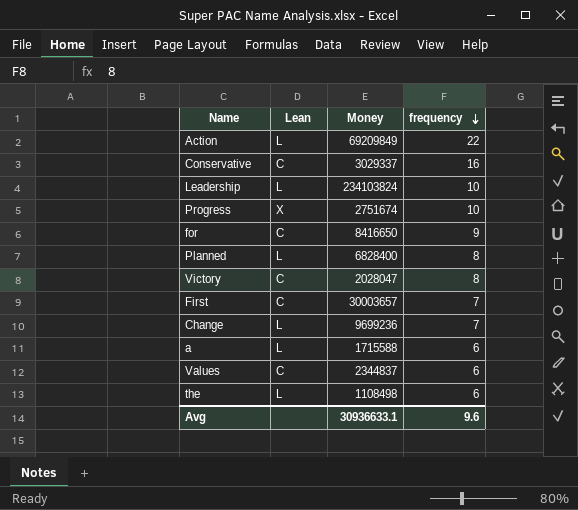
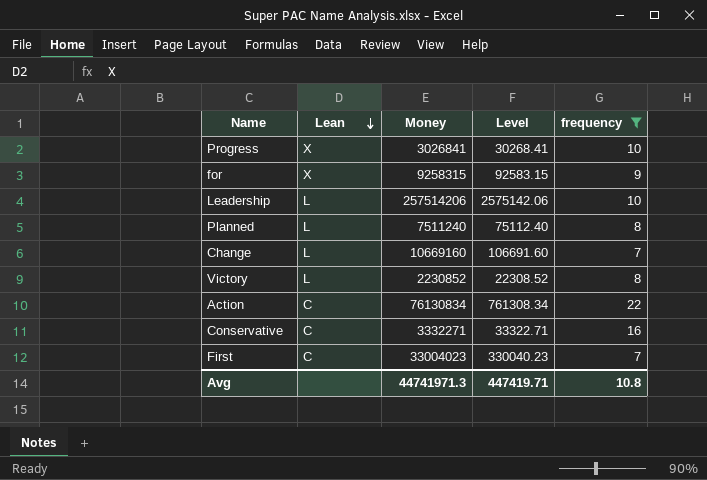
filter: none -> frequency != 6
row order: frequency descending -> Lean descending
column Level | formula: none -> [Money] * 0.01
Progress | Money: 2751674 -> 3026841
for | Lean: C -> X
for | Money: 8416650 -> 9258315
Leadership | Money: 234103824 -> 257514206
Planned | Money: 6828400 -> 7511240
Change | Money: 9699236 -> 10669160
Victory | Lean: C -> L
Victory | Money: 2028047 -> 2230852
Action | Lean: L -> C
Action | Money: 69209849 -> 76130834
Conservative | Money: 3029337 -> 3332271
First | Money: 30003657 -> 33004023
Avg | Money: 30936633.1 -> 44741971.3
Avg | frequency: 9.6 -> 10.8

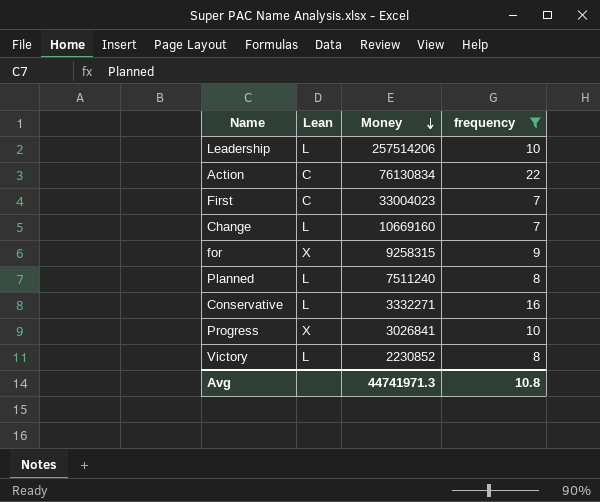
row order: Lean descending -> Money descending
column Level | formula: [Money] * 0.01 -> none
Conservative | Lean: C -> L

